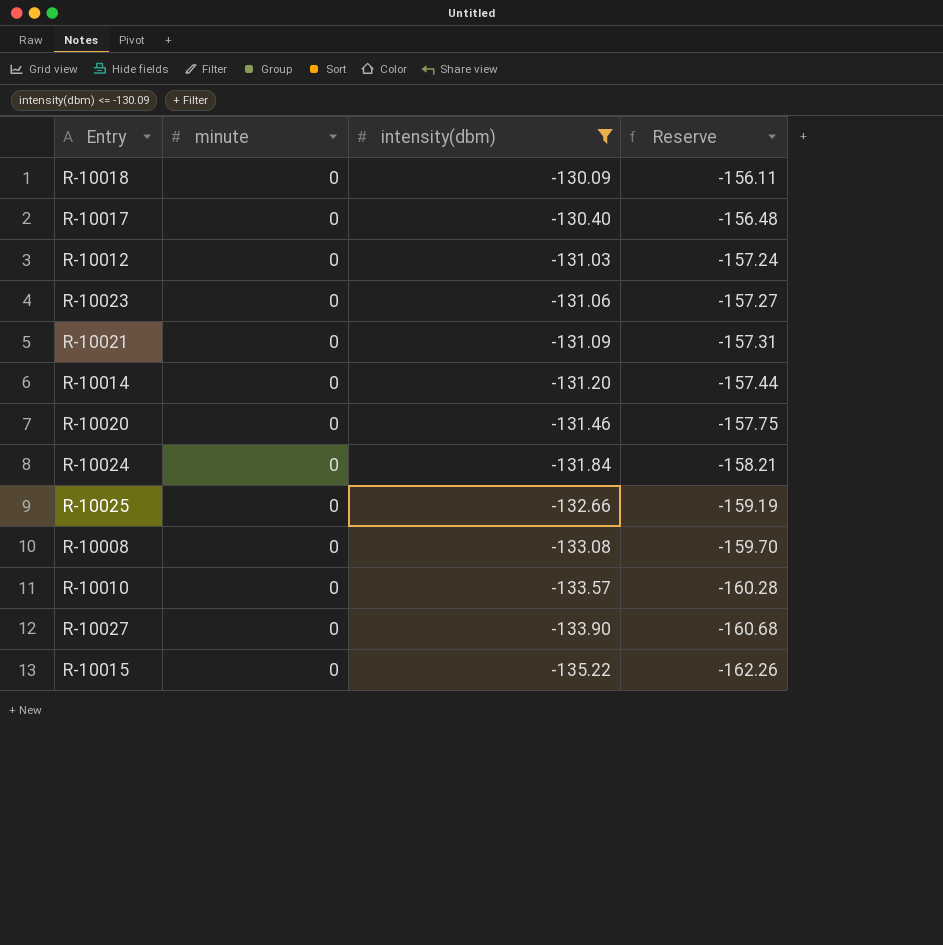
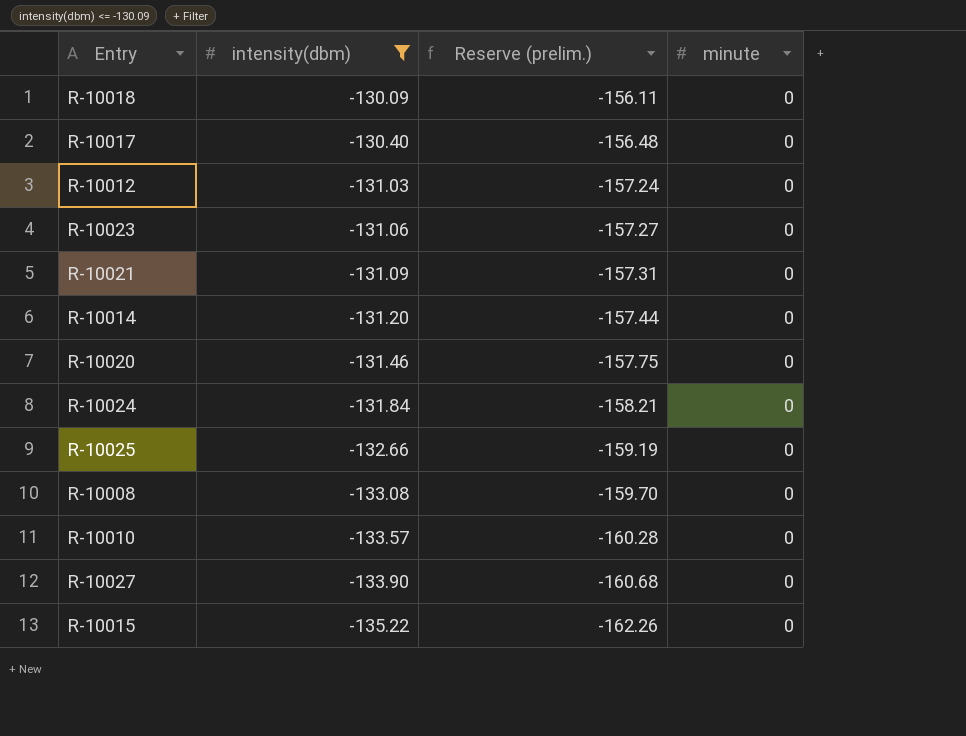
column name: Reserve -> Reserve (prelim.)
column minute | position: 2 -> 4

